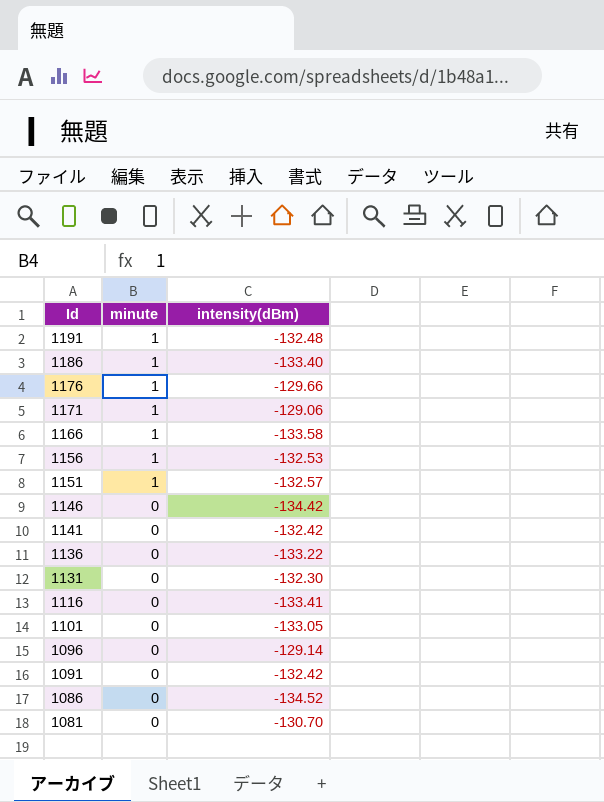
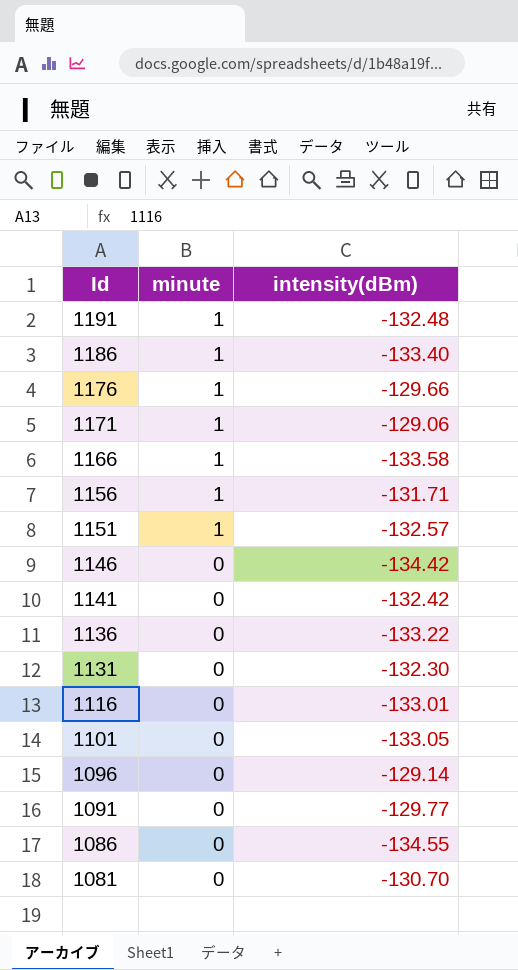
1156 | intensity(dBm): -132.53 -> -131.71
1116 | intensity(dBm): -133.41 -> -133.01
1091 | intensity(dBm): -132.42 -> -129.77
1086 | intensity(dBm): -134.52 -> -134.55

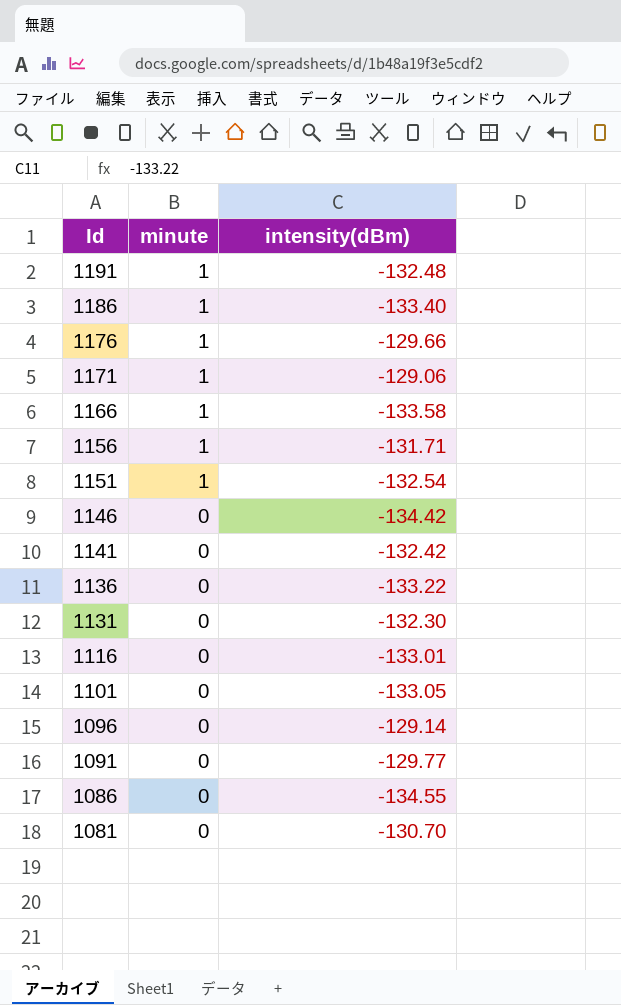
1151 | intensity(dBm): -132.57 -> -132.54

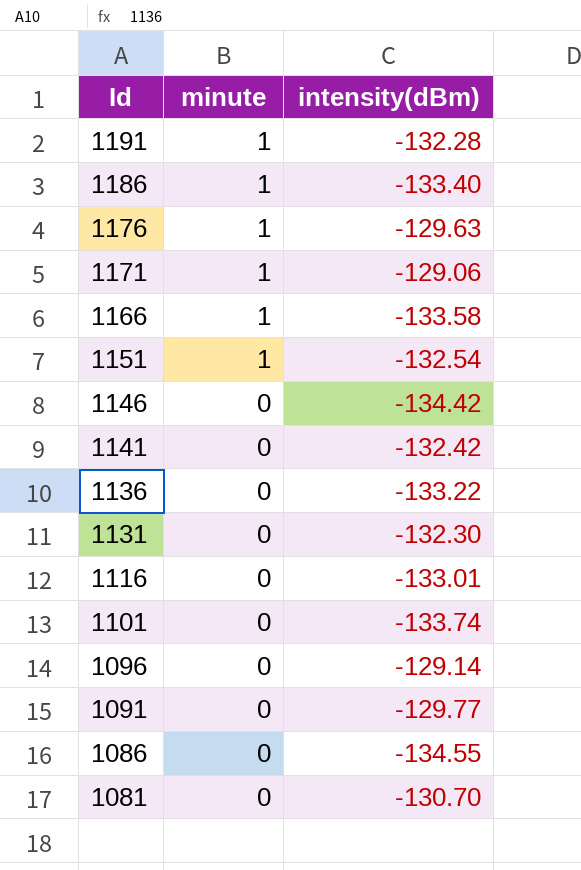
row 1156: 1 | -131.71 -> none
1191 | intensity(dBm): -132.48 -> -132.28
1176 | intensity(dBm): -129.66 -> -129.63
1101 | intensity(dBm): -133.05 -> -133.74

